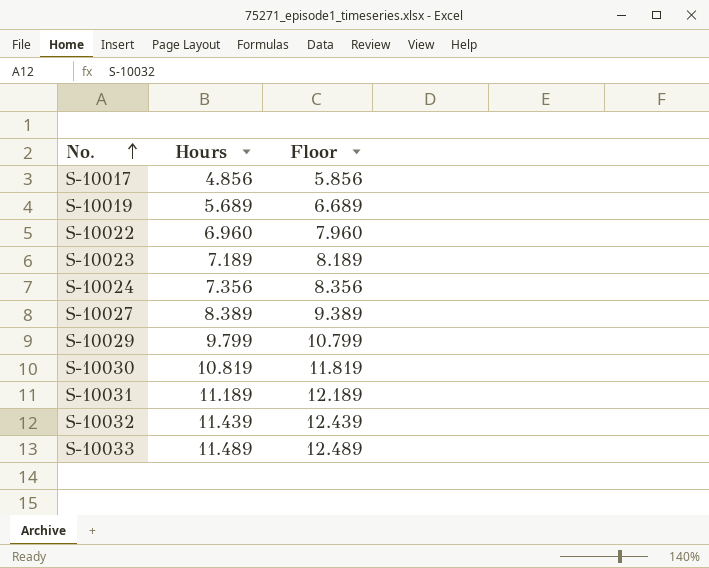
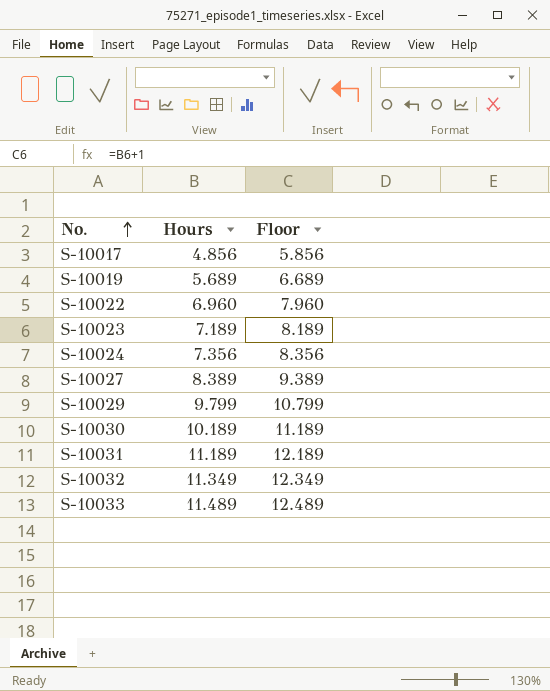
S-10030 | Hours: 10.819 -> 10.189
S-10030 | Floor: 11.819 -> 11.189
S-10032 | Hours: 11.439 -> 11.349
S-10032 | Floor: 12.439 -> 12.349

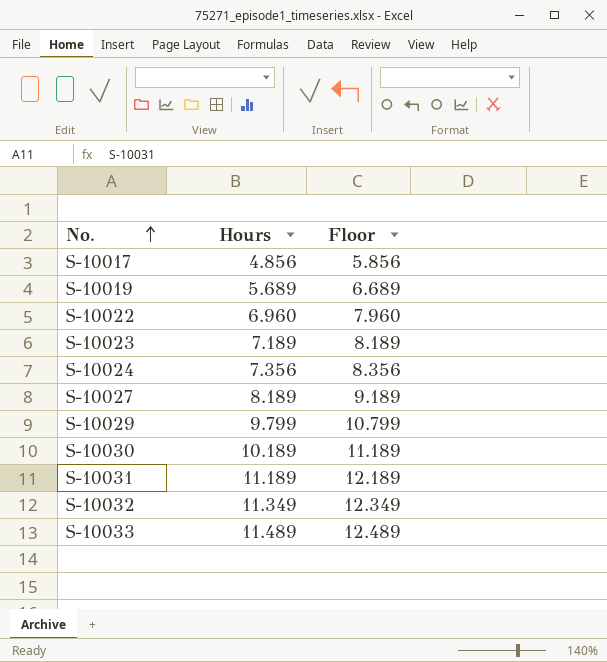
S-10027 | Hours: 8.389 -> 8.189
S-10027 | Floor: 9.389 -> 9.189

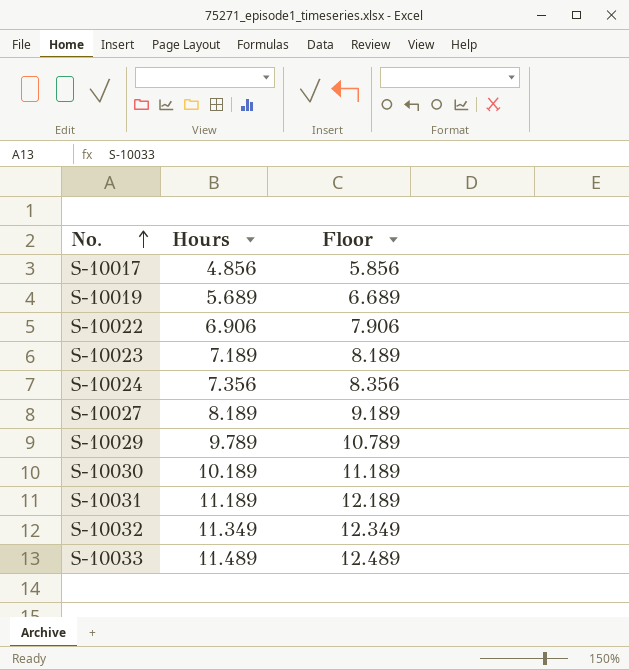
S-10022 | Hours: 6.960 -> 6.906
S-10022 | Floor: 7.960 -> 7.906
S-10029 | Hours: 9.799 -> 9.789
S-10029 | Floor: 10.799 -> 10.789

